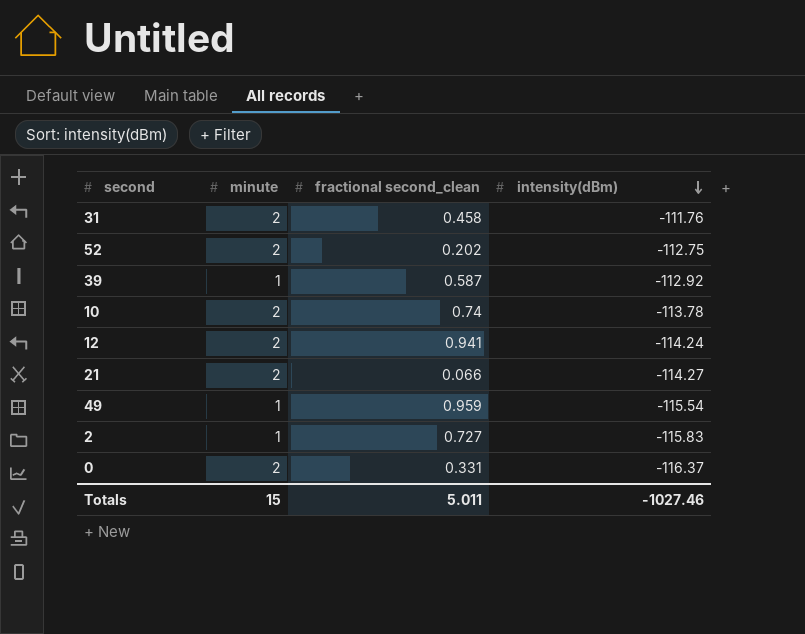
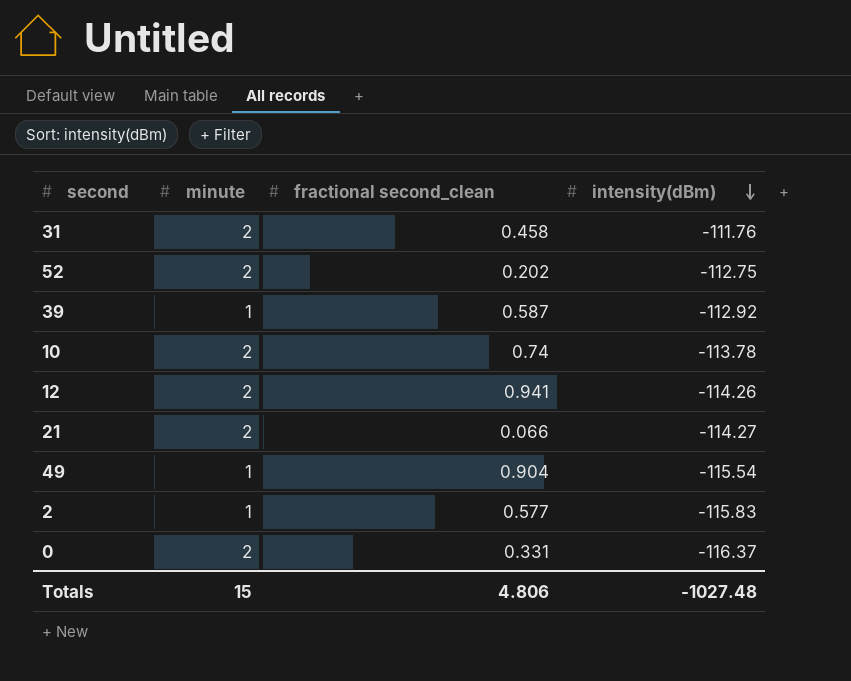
12 | intensity(dBm): -114.24 -> -114.26
49 | fractional second_clean: 0.959 -> 0.904
2 | fractional second_clean: 0.727 -> 0.577
Totals | fractional second_clean: 5.011 -> 4.806
Totals | intensity(dBm): -1027.46 -> -1027.48

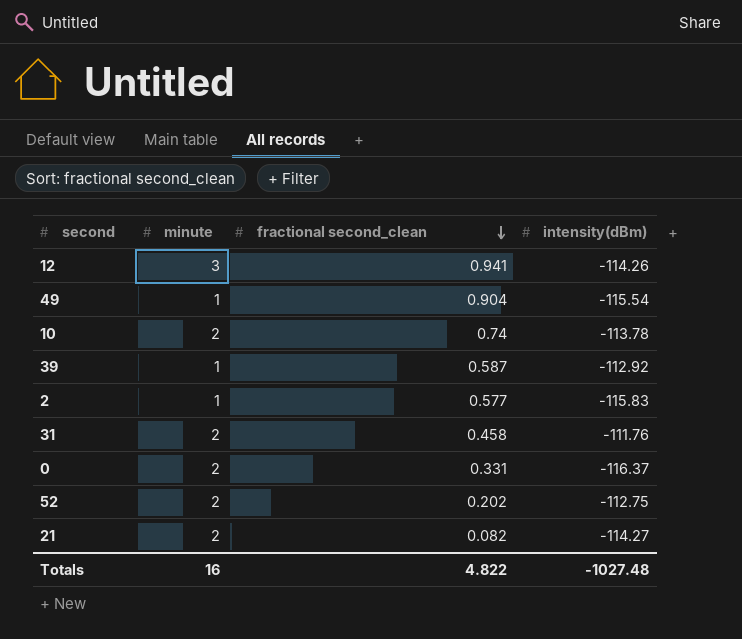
row order: intensity(dBm) descending -> fractional second_clean descending
12 | minute: 2 -> 3
21 | fractional second_clean: 0.066 -> 0.082
Totals | minute: 15 -> 16
Totals | fractional second_clean: 4.806 -> 4.822

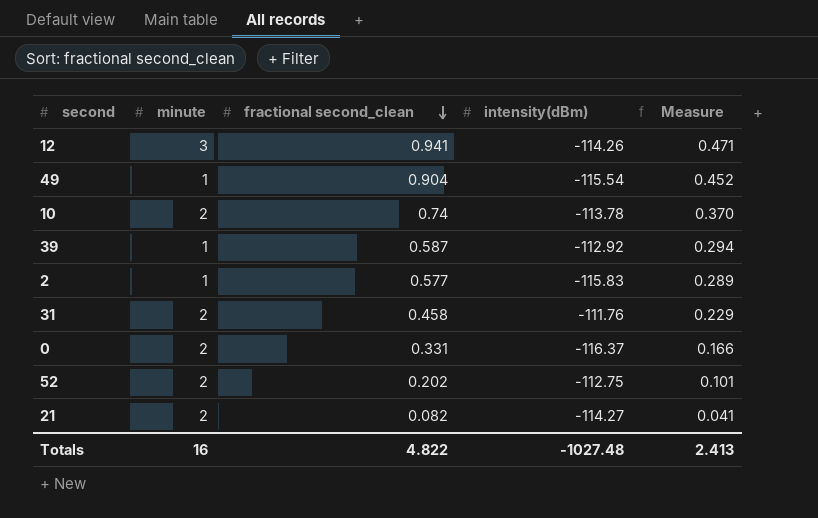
column Measure | formula: none -> [fractional second_clean] * 0.5

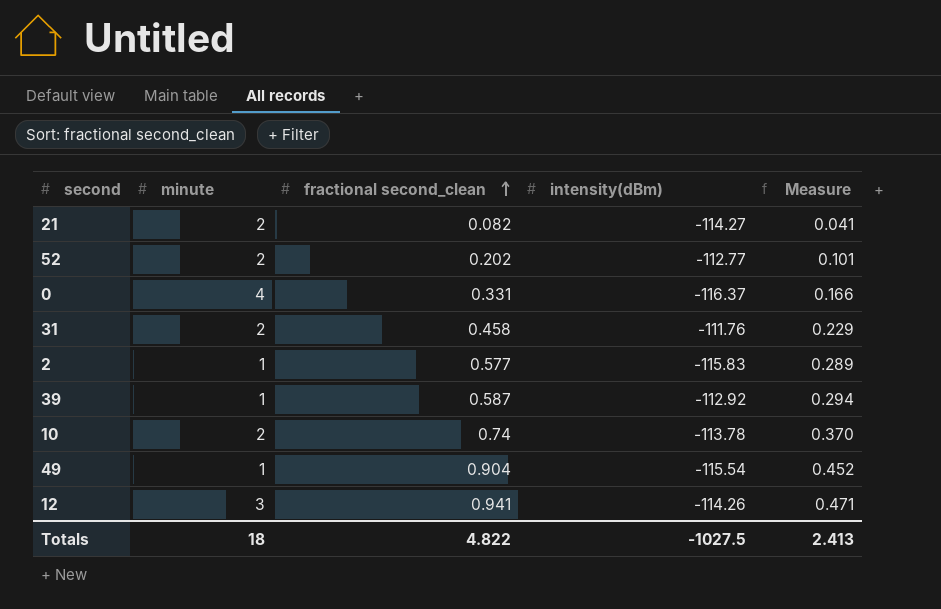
row order: fractional second_clean descending -> fractional second_clean ascending
52 | intensity(dBm): -112.75 -> -112.77
0 | minute: 2 -> 4
Totals | minute: 16 -> 18
Totals | intensity(dBm): -1027.48 -> -1027.5

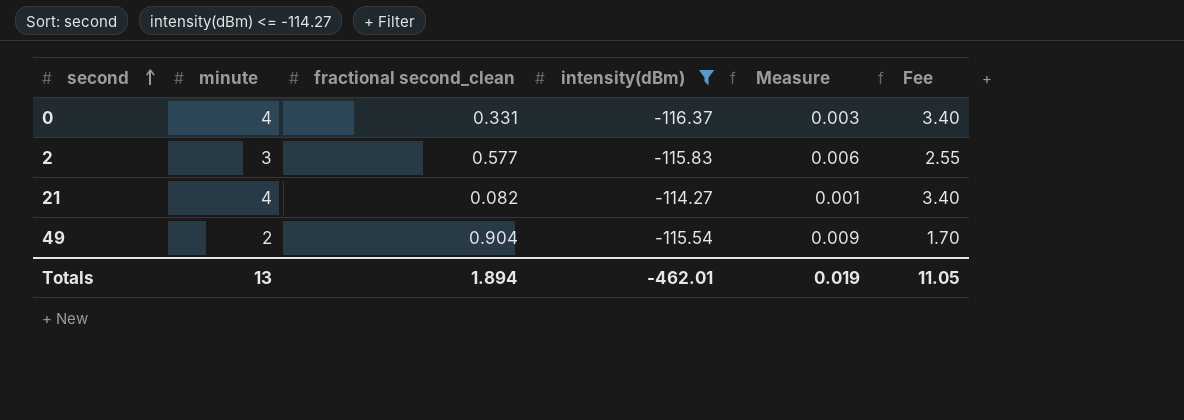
filter: none -> intensity(dBm) <= -114.27
row order: fractional second_clean ascending -> second ascending
column Measure | formula: [fractional second_clean] * 0.5 -> [fractional second_clean] * 0.01
column Fee | formula: none -> [minute] * 0.85
2 | minute: 1 -> 3
21 | minute: 2 -> 4
49 | minute: 1 -> 2
Totals | minute: 18 -> 13
Totals | fractional second_clean: 4.822 -> 1.894
Totals | intensity(dBm): -1027.5 -> -462.01
Totals | Measure: 2.413 -> 0.019

